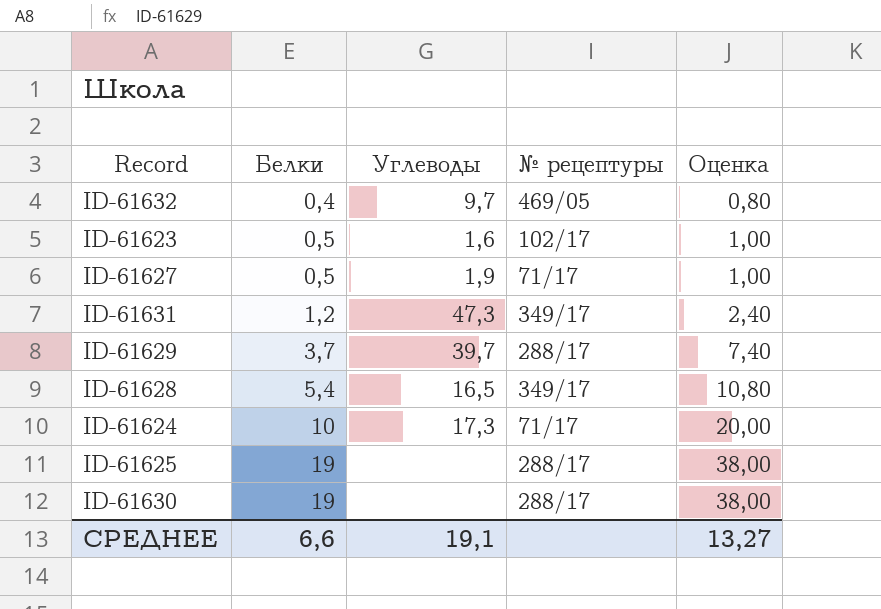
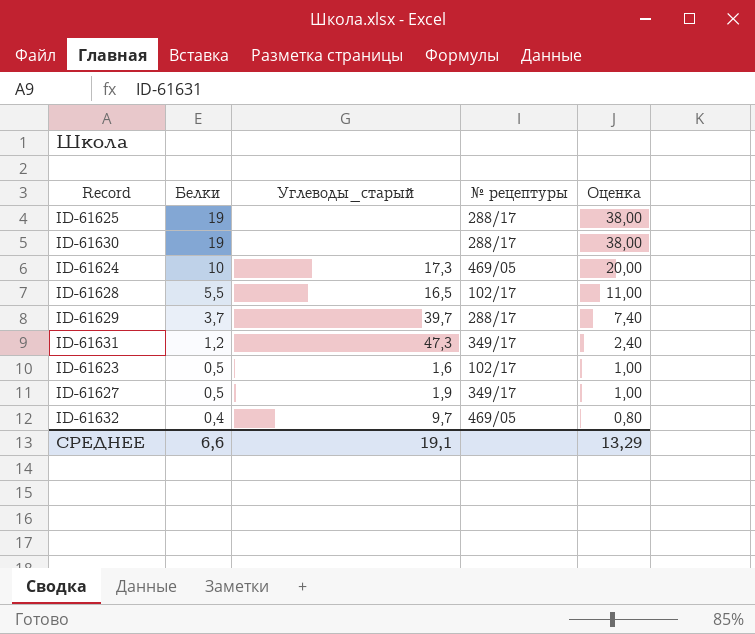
row order: Белки ascending -> Белки descending
column name: Углеводы -> Углеводы_старый
ID-61624 | № рецептуры: 71/17 -> 469/05
ID-61628 | Белки: 5,4 -> 5,5
ID-61628 | № рецептуры: 349/17 -> 102/17
ID-61628 | Оценка: 10,80 -> 11,00
ID-61627 | № рецептуры: 71/17 -> 349/17
СРЕДНЕЕ | Оценка: 13,27 -> 13,29

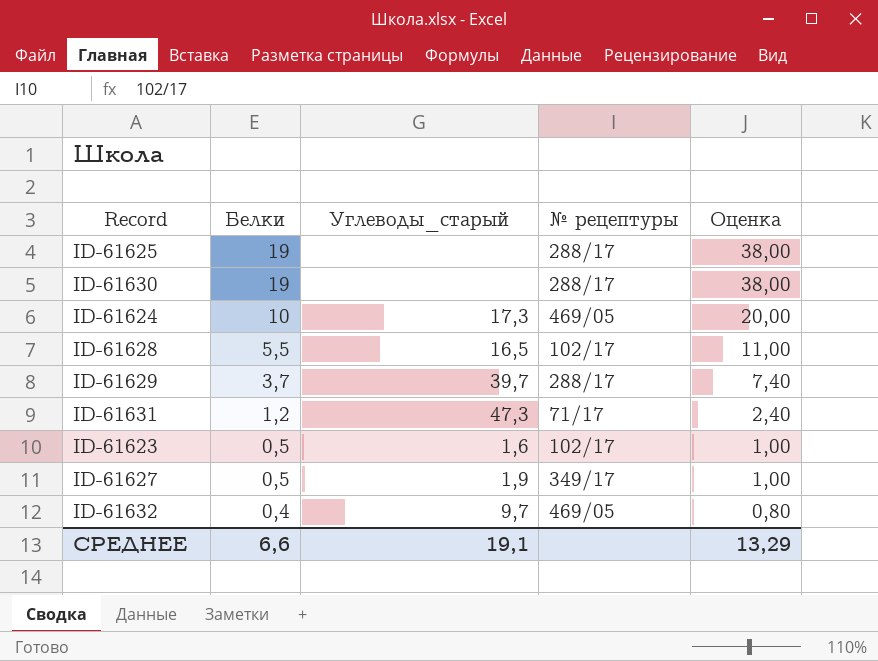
ID-61631 | № рецептуры: 349/17 -> 71/17

